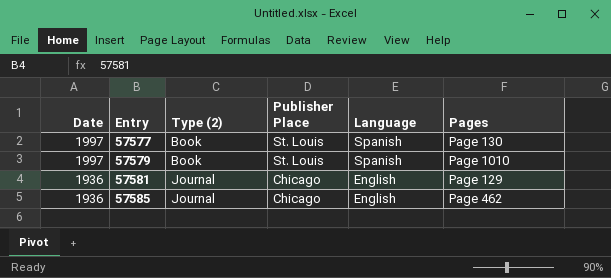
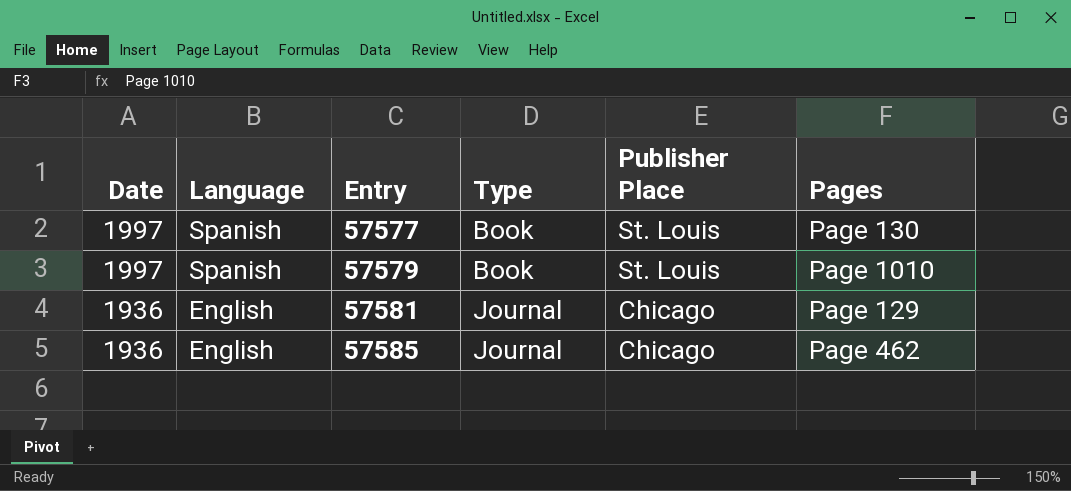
column Language | position: 5 -> 2
column name: Type (2) -> Type

